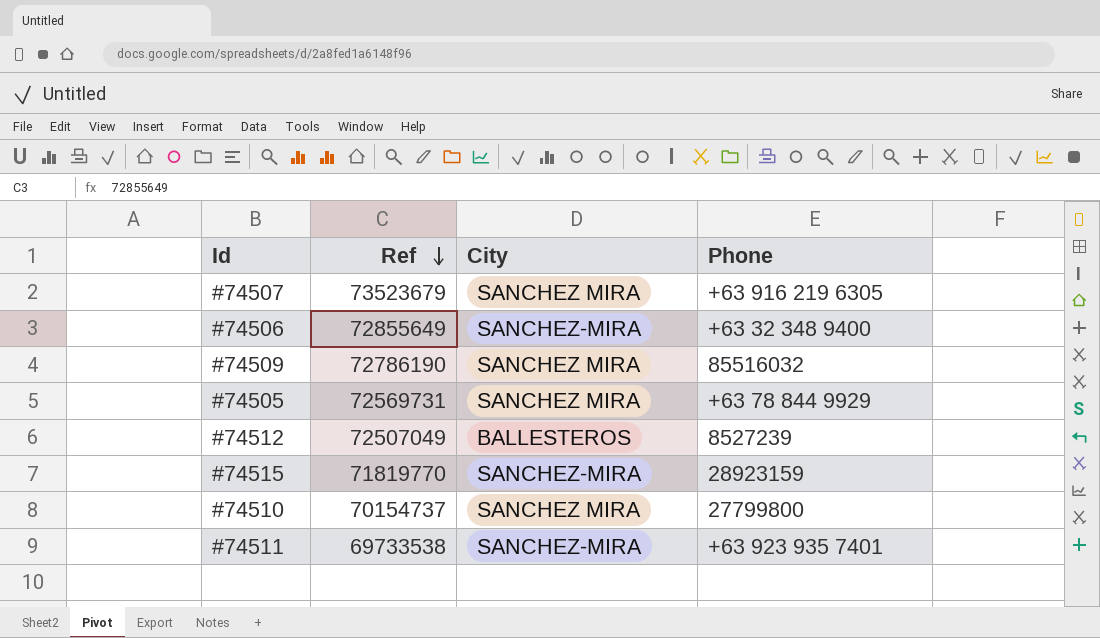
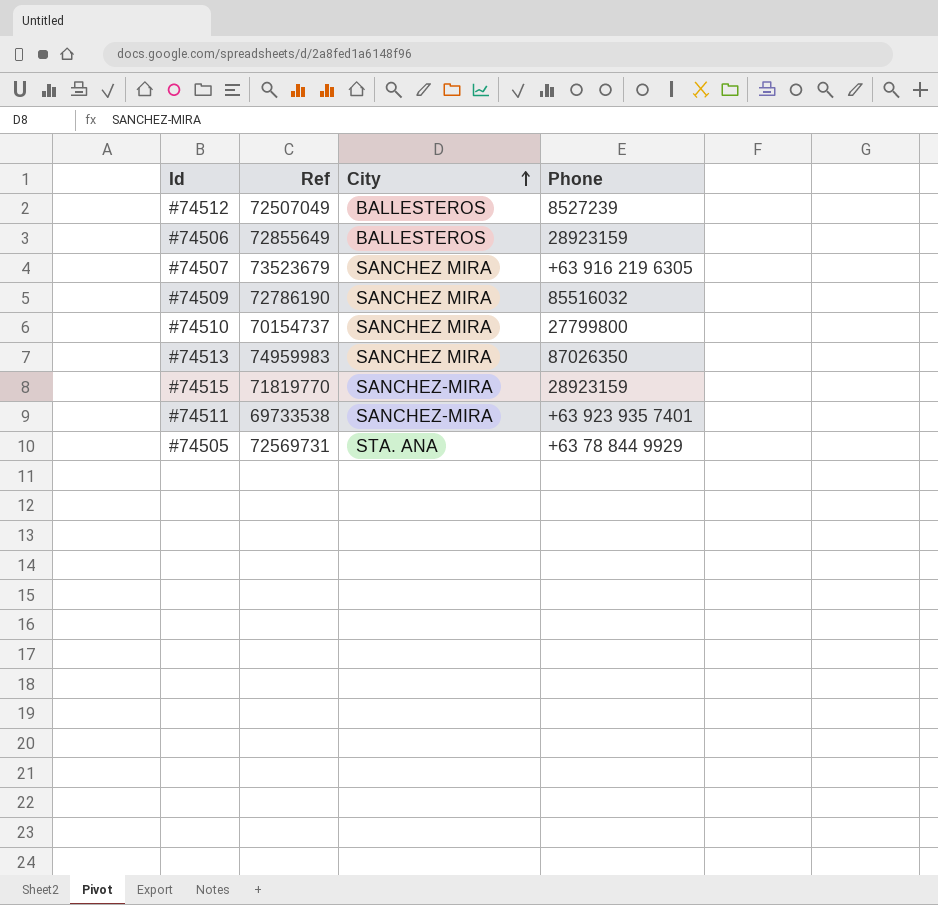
row order: Ref descending -> City ascending
#74506 | City: SANCHEZ-MIRA -> BALLESTEROS
#74506 | Phone: +63 32 348 9400 -> 28923159
row #74513: none -> 74959983 | SANCHEZ MIRA | 87026350
#74505 | City: SANCHEZ MIRA -> STA. ANA

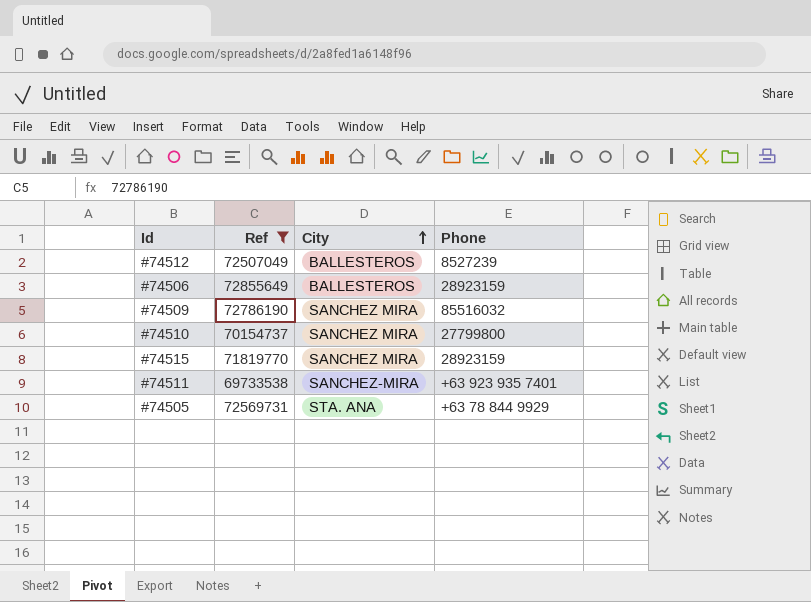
filter: none -> Ref <= 72855649
#74515 | City: SANCHEZ-MIRA -> SANCHEZ MIRA

